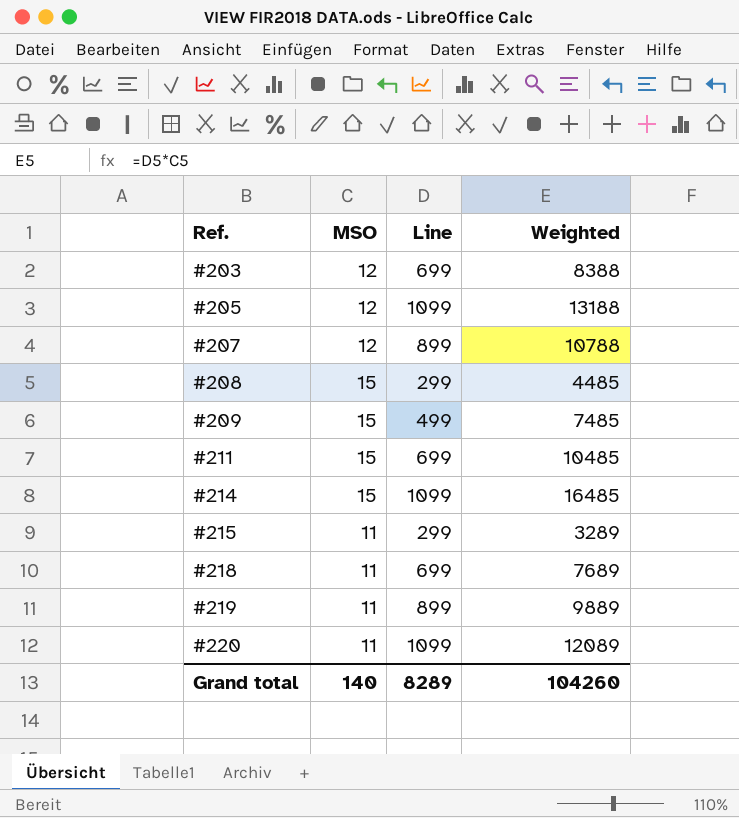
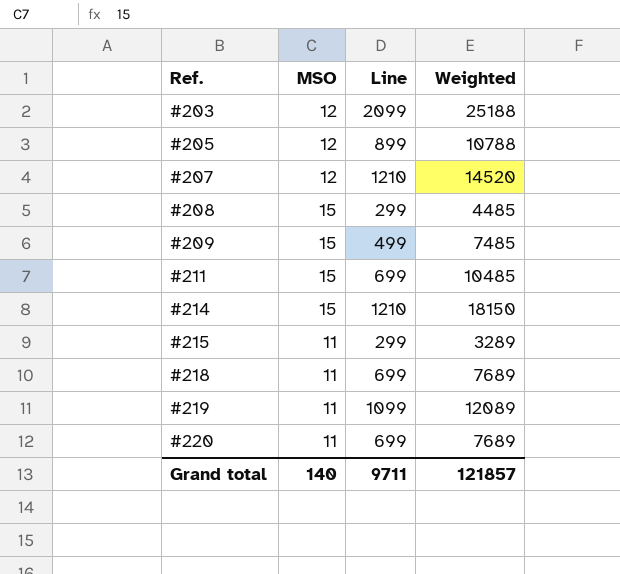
#203 | Line: 699 -> 2099
#203 | Weighted: 8388 -> 25188
#205 | Line: 1099 -> 899
#205 | Weighted: 13188 -> 10788
#207 | Line: 899 -> 1210
#207 | Weighted: 10788 -> 14520
#214 | Line: 1099 -> 1210
#214 | Weighted: 16485 -> 18150
#219 | Line: 899 -> 1099
#219 | Weighted: 9889 -> 12089
#220 | Line: 1099 -> 699
#220 | Weighted: 12089 -> 7689
Grand total | Line: 8289 -> 9711
Grand total | Weighted: 104260 -> 121857

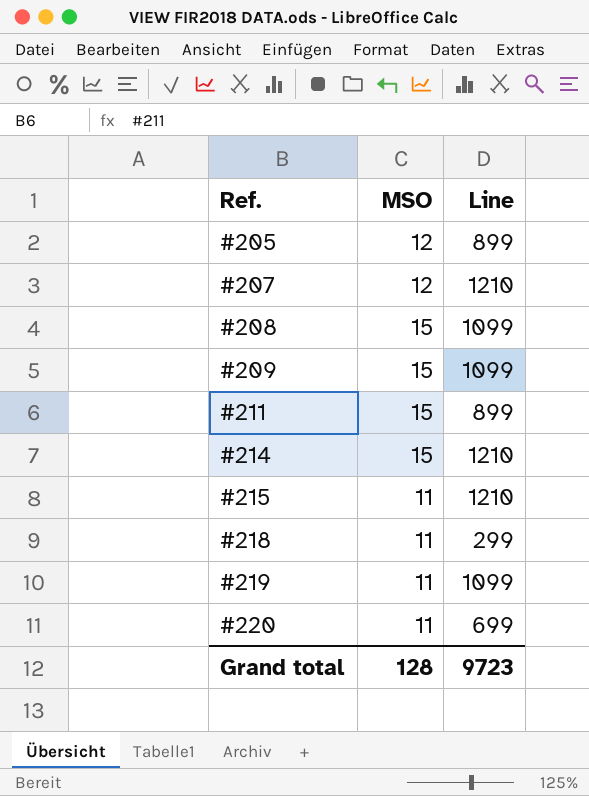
column Weighted | formula: [MSO] * [Line] -> none
row #203: 12 | 2099 | 25188 -> none
#208 | Line: 299 -> 1099
#209 | Line: 499 -> 1099
#211 | Line: 699 -> 899
#215 | Line: 299 -> 1210
#218 | Line: 699 -> 299
Grand total | MSO: 140 -> 128
Grand total | Line: 9711 -> 9723

